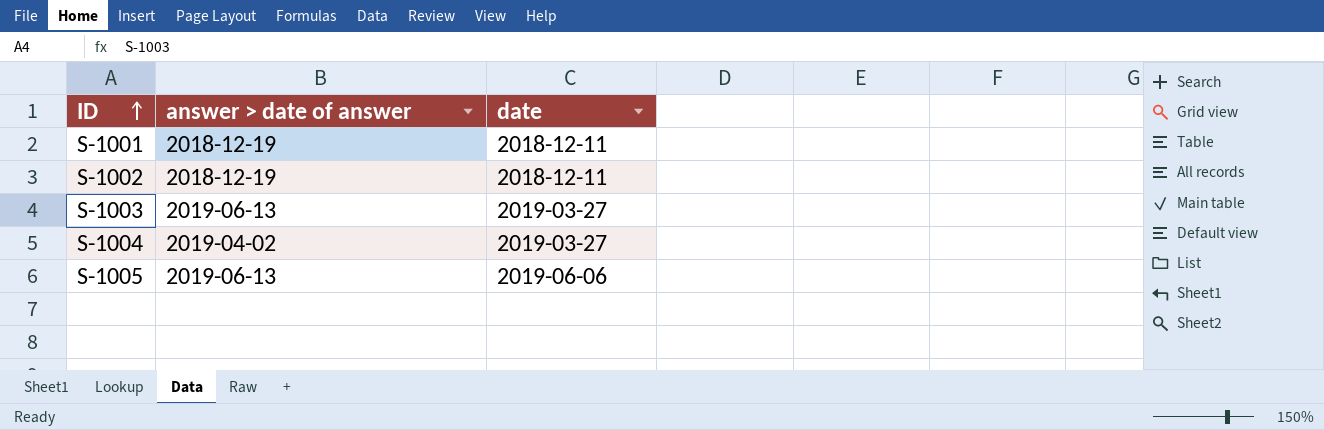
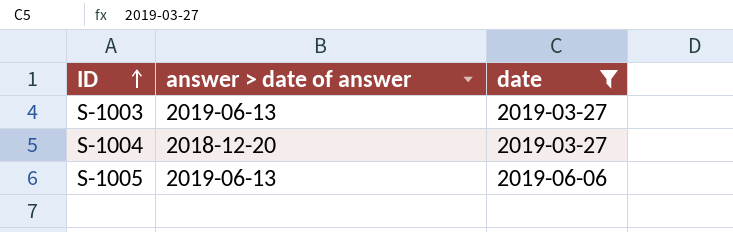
filter: none -> date != 2018-12-11
S-1004 | answer > date of answer: 2019-04-02 -> 2018-12-20

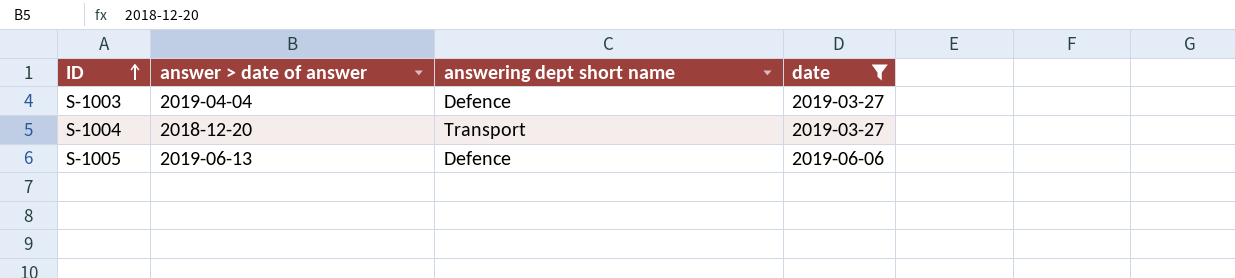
column answering dept short name | position: none -> 3
S-1003 | answer > date of answer: 2019-06-13 -> 2019-04-04

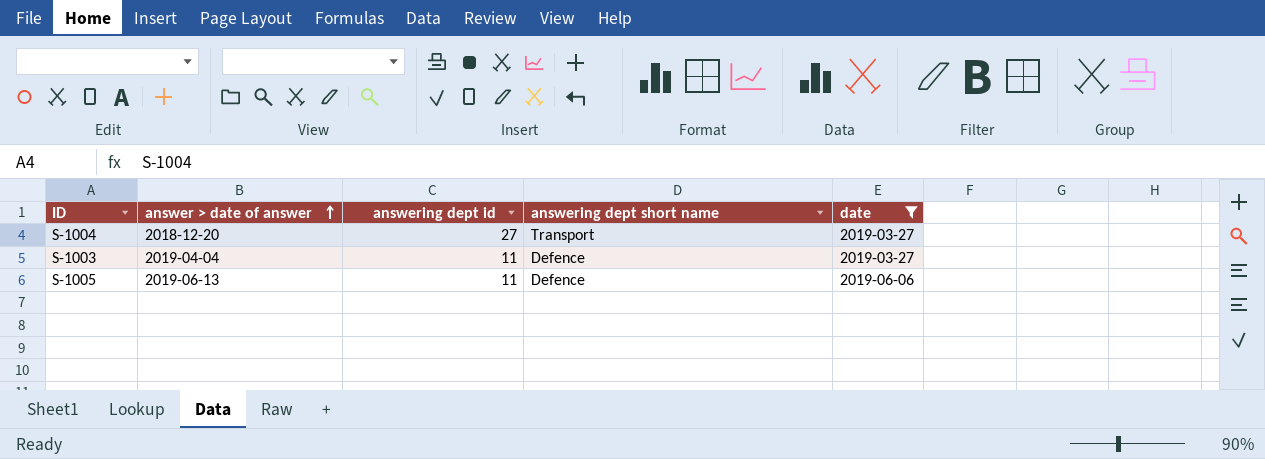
row order: ID ascending -> answer > date of answer ascending
column answering dept id | position: none -> 3

